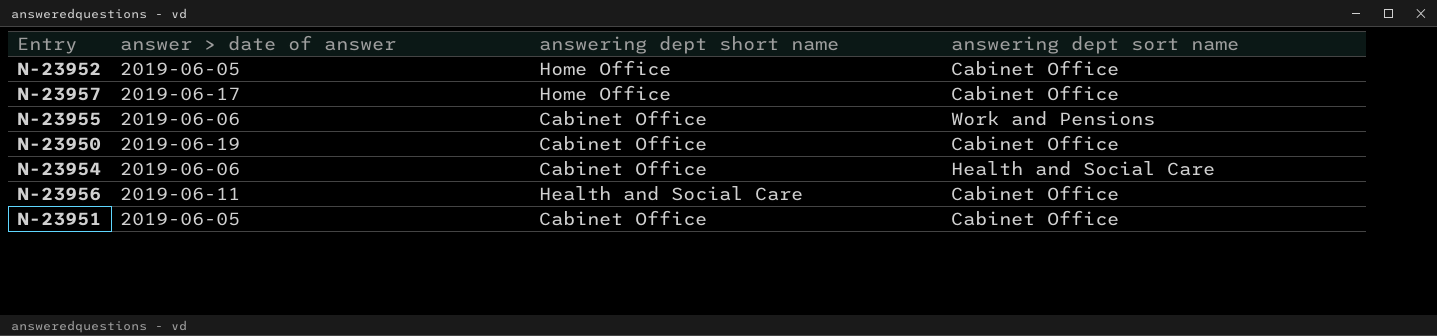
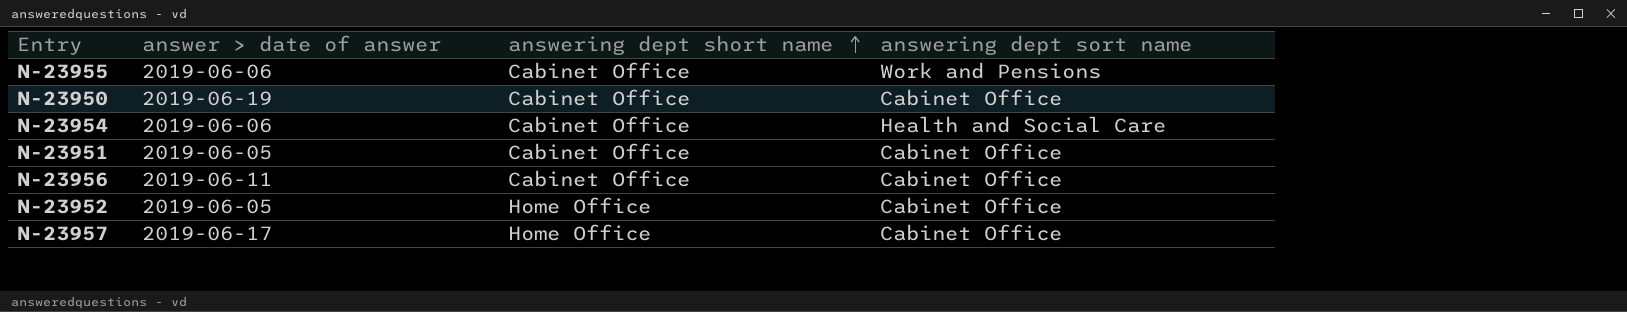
row order: none -> answering dept short name ascending
N-23956 | answering dept short name: Health and Social Care -> Cabinet Office

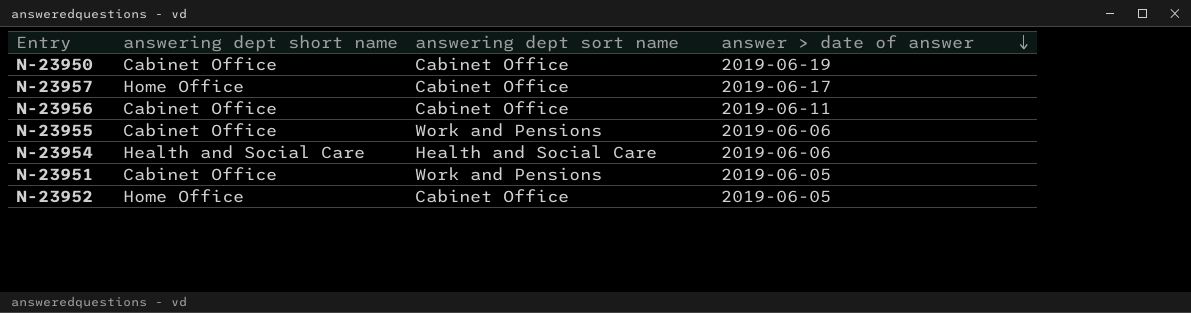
row order: answering dept short name ascending -> answer > date of answer descending
column answer > date of answer | position: 2 -> 4
N-23954 | answering dept short name: Cabinet Office -> Health and Social Care
N-23951 | answering dept sort name: Cabinet Office -> Work and Pensions

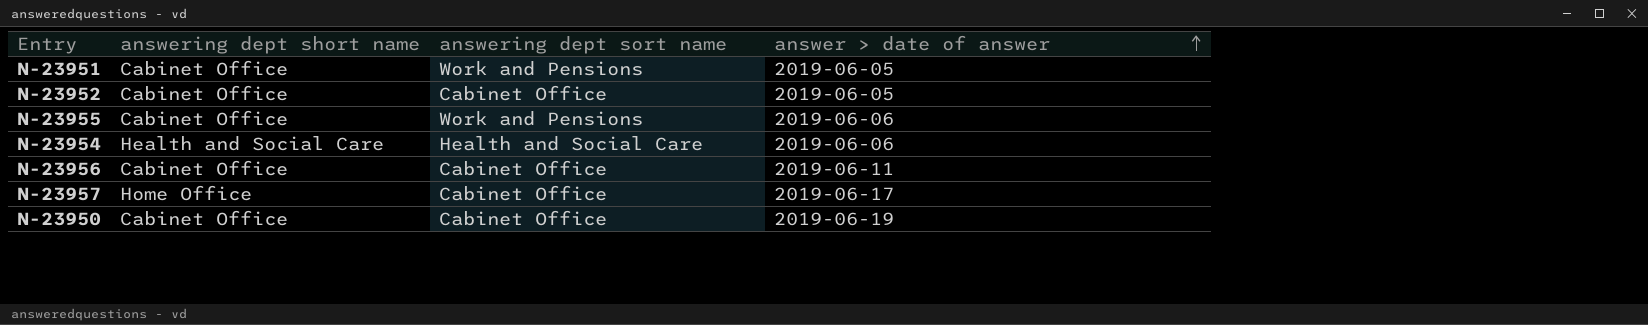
row order: answer > date of answer descending -> answer > date of answer ascending
N-23952 | answering dept short name: Home Office -> Cabinet Office

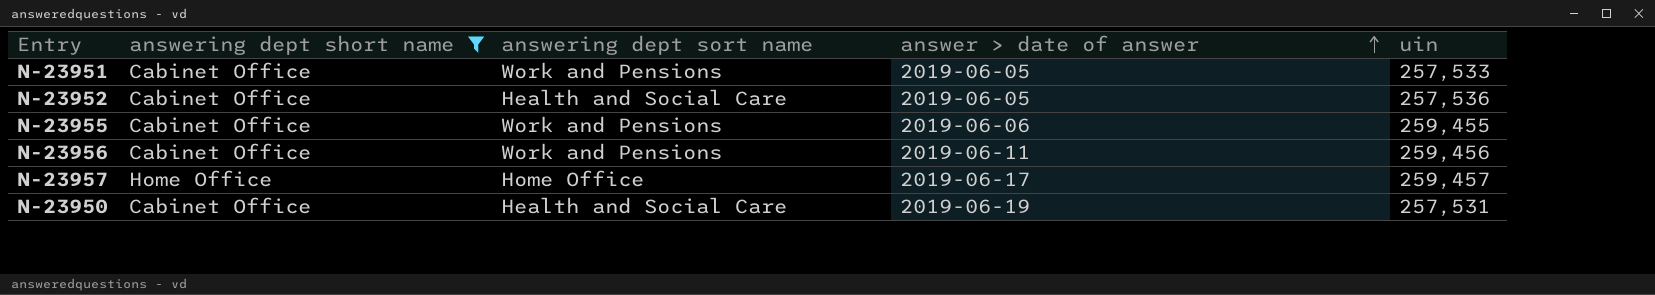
filter: none -> answering dept short name != Health and Social Care
column uin | position: none -> 5
N-23952 | answering dept sort name: Cabinet Office -> Health and Social Care
N-23956 | answering dept sort name: Cabinet Office -> Work and Pensions
N-23957 | answering dept sort name: Cabinet Office -> Home Office
N-23950 | answering dept sort name: Cabinet Office -> Health and Social Care

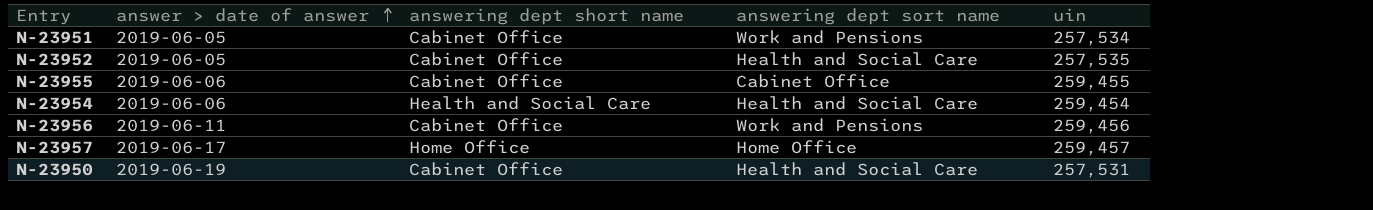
filter: answering dept short name != Health and Social Care -> none
column answer > date of answer | position: 4 -> 2
N-23951 | uin: 257,533 -> 257,534
N-23952 | uin: 257,536 -> 257,535
N-23955 | answering dept sort name: Work and Pensions -> Cabinet Office

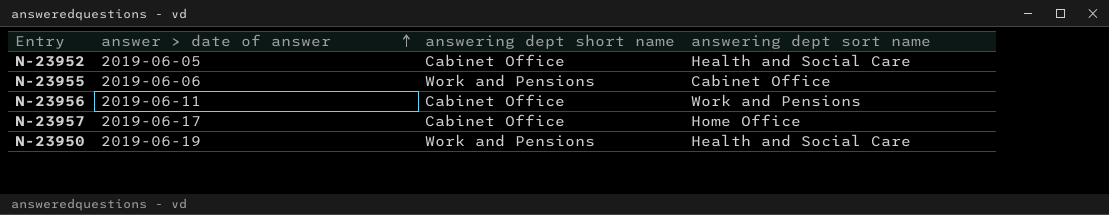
column uin | position: 5 -> none
row N-23951: 2019-06-05 | Cabinet Office | Work and Pensions | 257,534 -> none
row N-23954: 2019-06-06 | Health and Social Care | Health and Social Care | 259,454 -> none
N-23955 | answering dept short name: Cabinet Office -> Work and Pensions
N-23957 | answering dept short name: Home Office -> Cabinet Office
N-23950 | answering dept short name: Cabinet Office -> Work and Pensions

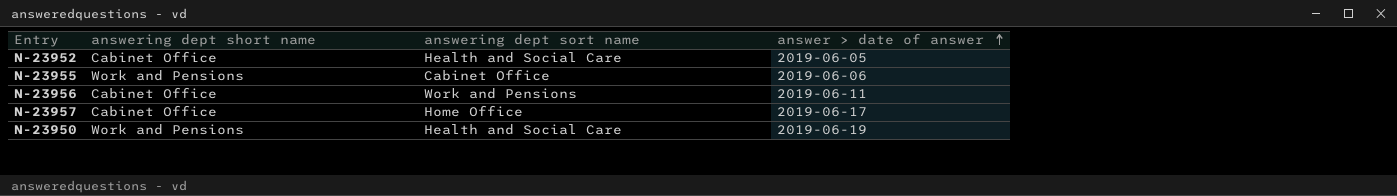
column answer > date of answer | position: 2 -> 4

